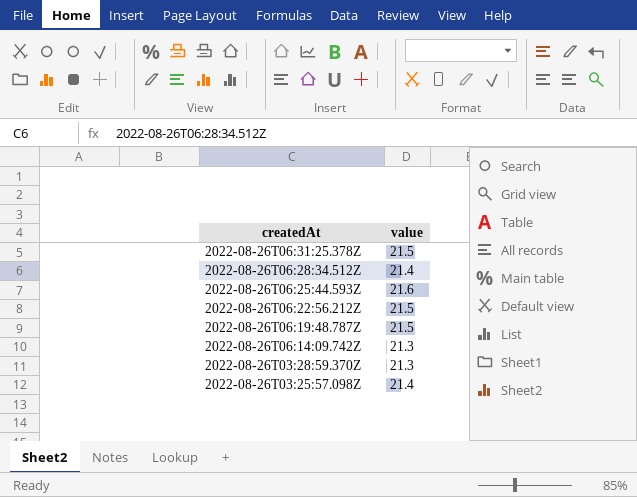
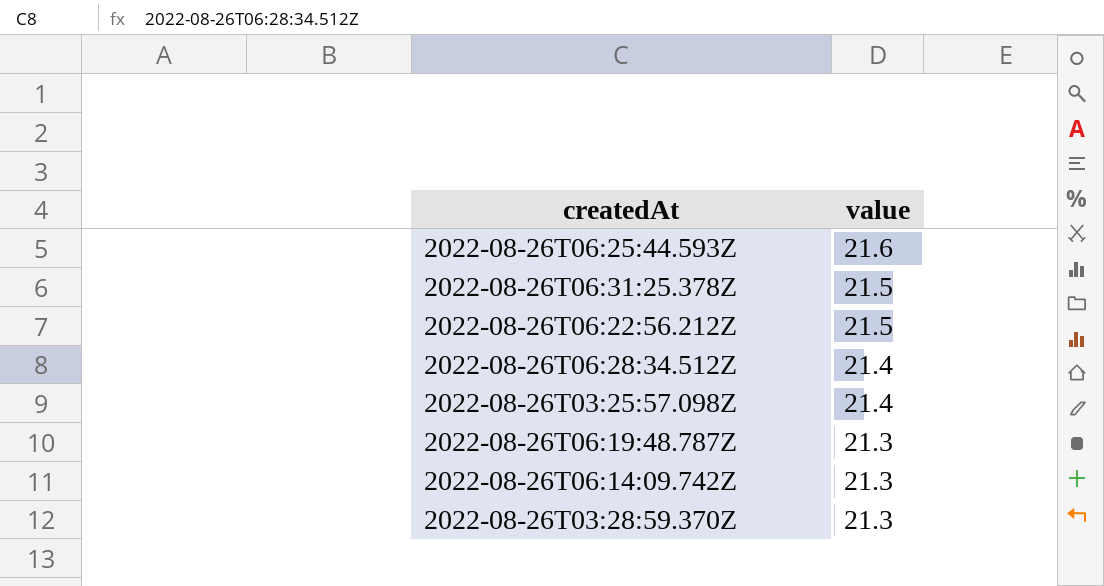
row order: createdAt descending -> value descending
2022-08-26T06:19:48.787Z | value: 21.5 -> 21.3

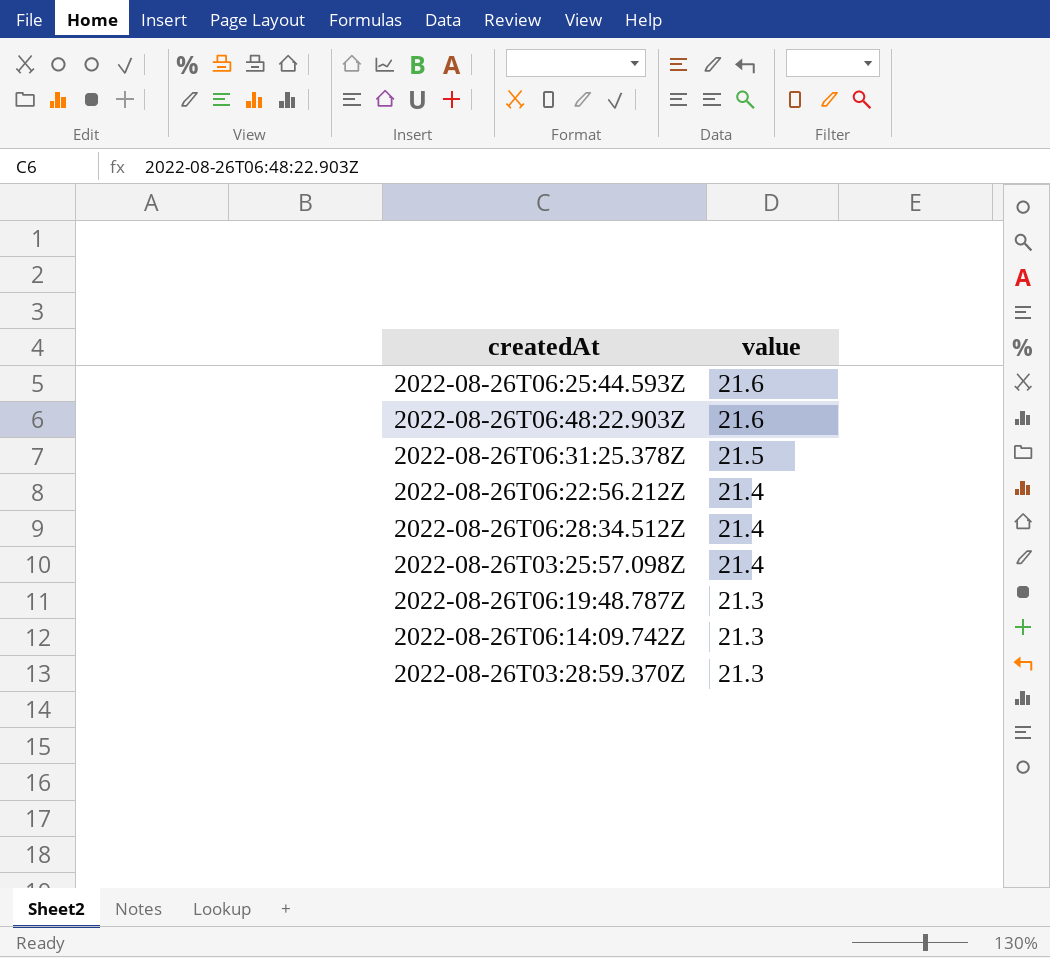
row 2022-08-26T06:48:22.903Z: none -> 21.6
2022-08-26T06:22:56.212Z | value: 21.5 -> 21.4

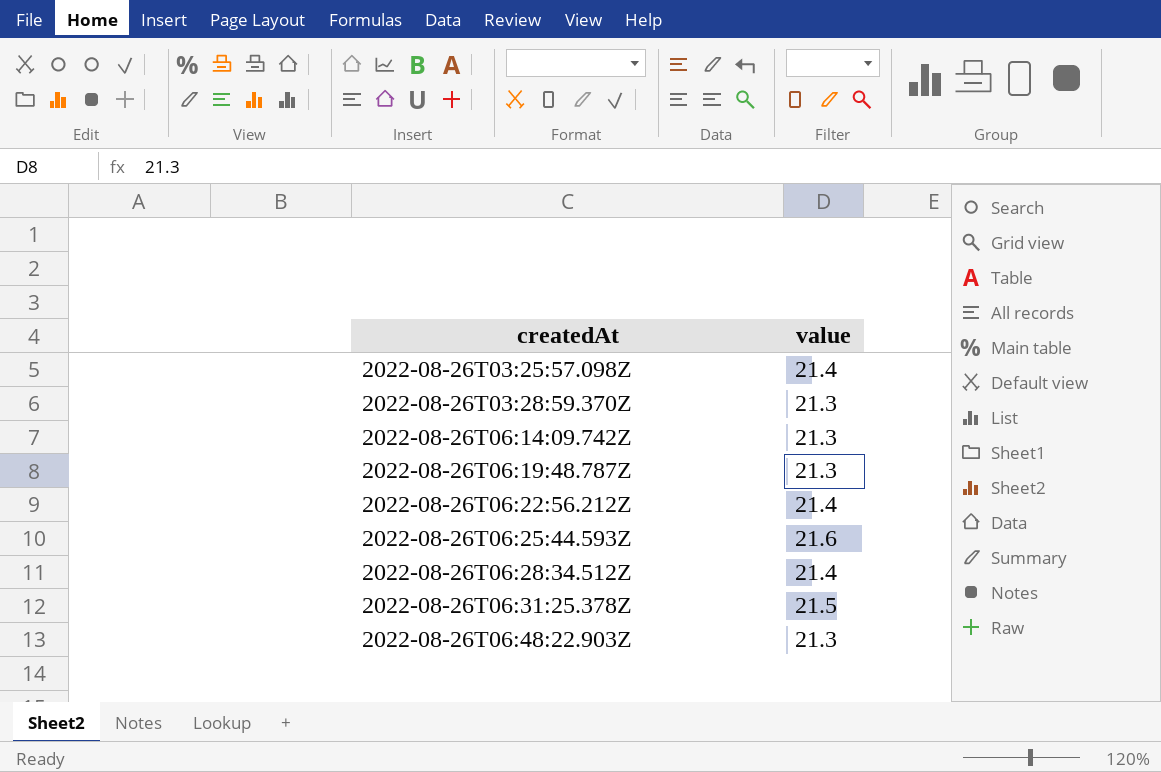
row order: value descending -> createdAt ascending
2022-08-26T06:48:22.903Z | value: 21.6 -> 21.3

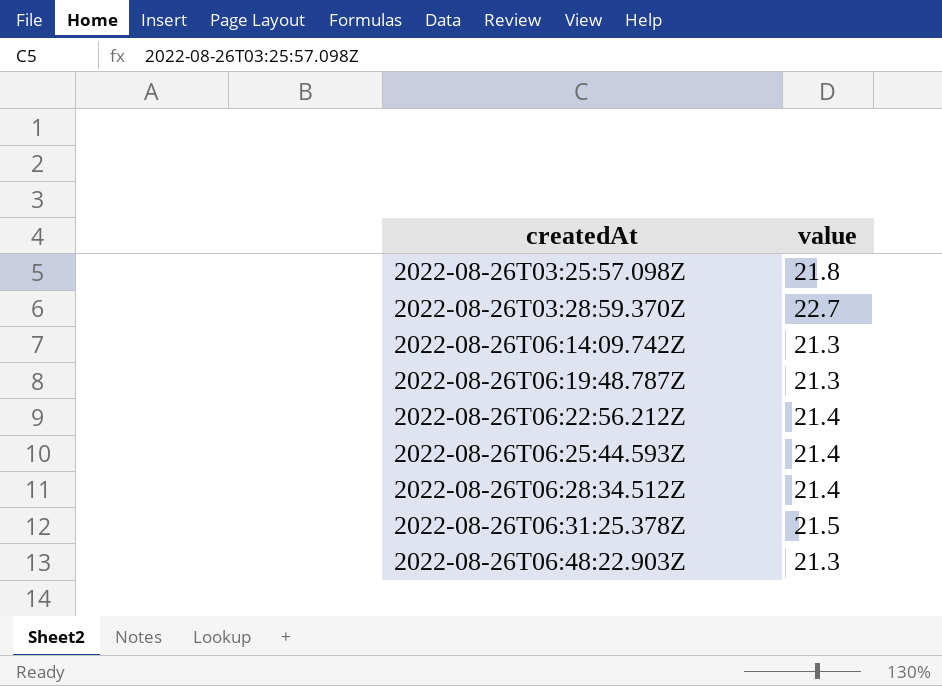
2022-08-26T03:25:57.098Z | value: 21.4 -> 21.8
2022-08-26T03:28:59.370Z | value: 21.3 -> 22.7
2022-08-26T06:25:44.593Z | value: 21.6 -> 21.4

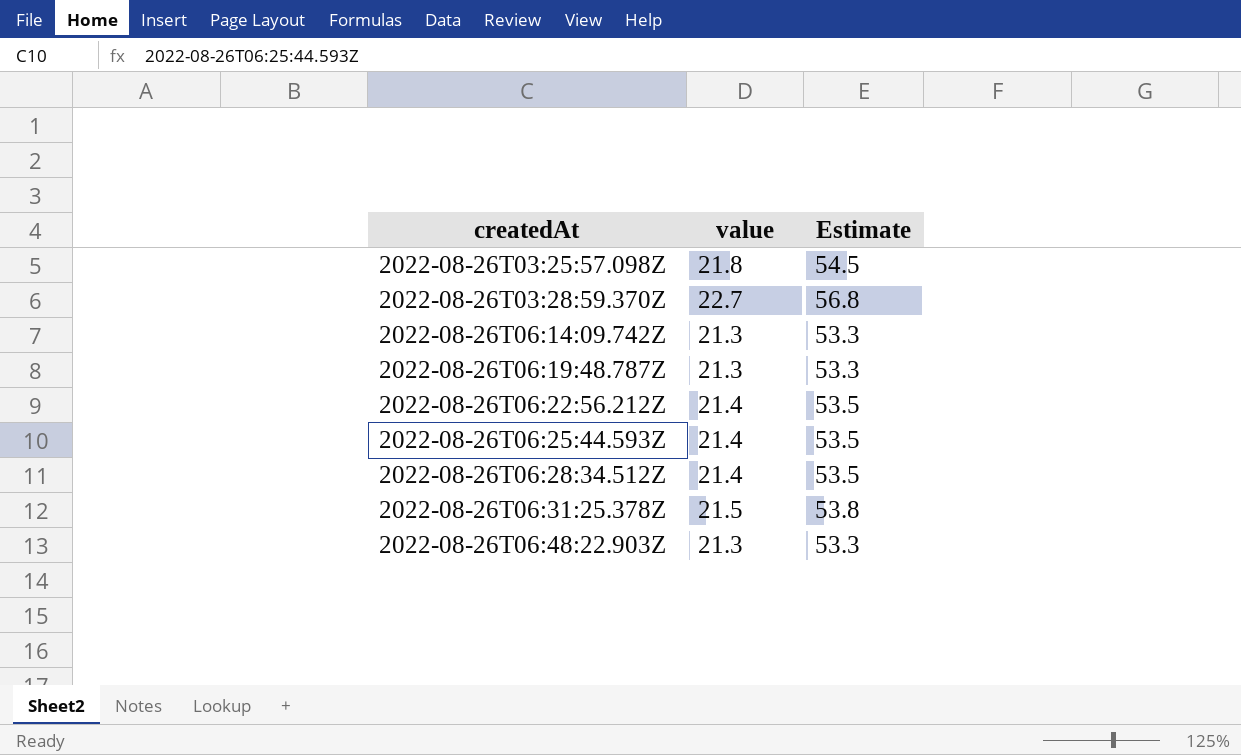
column Estimate | formula: none -> [value] * 2.5

